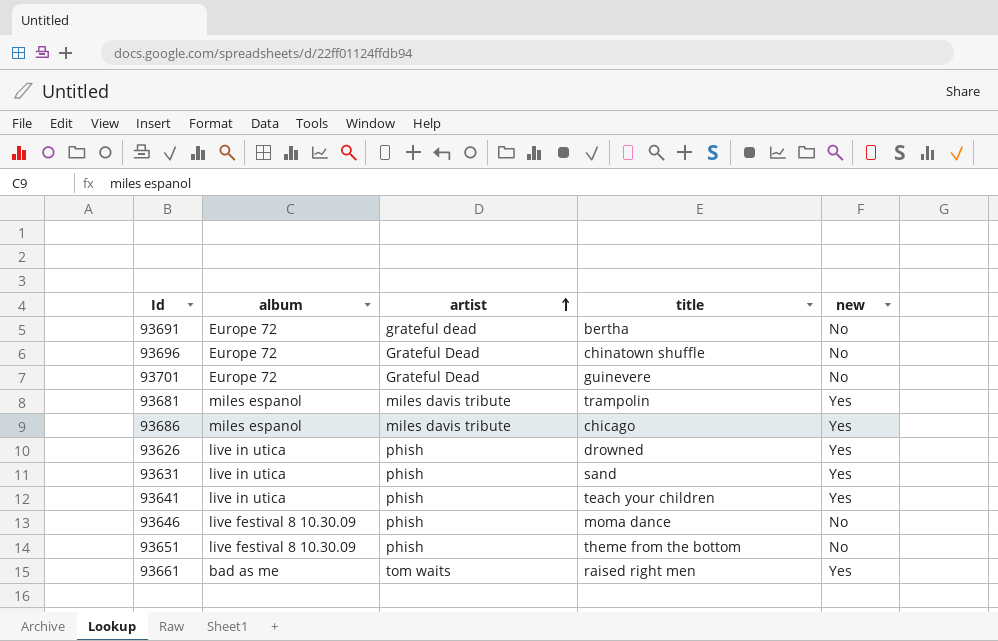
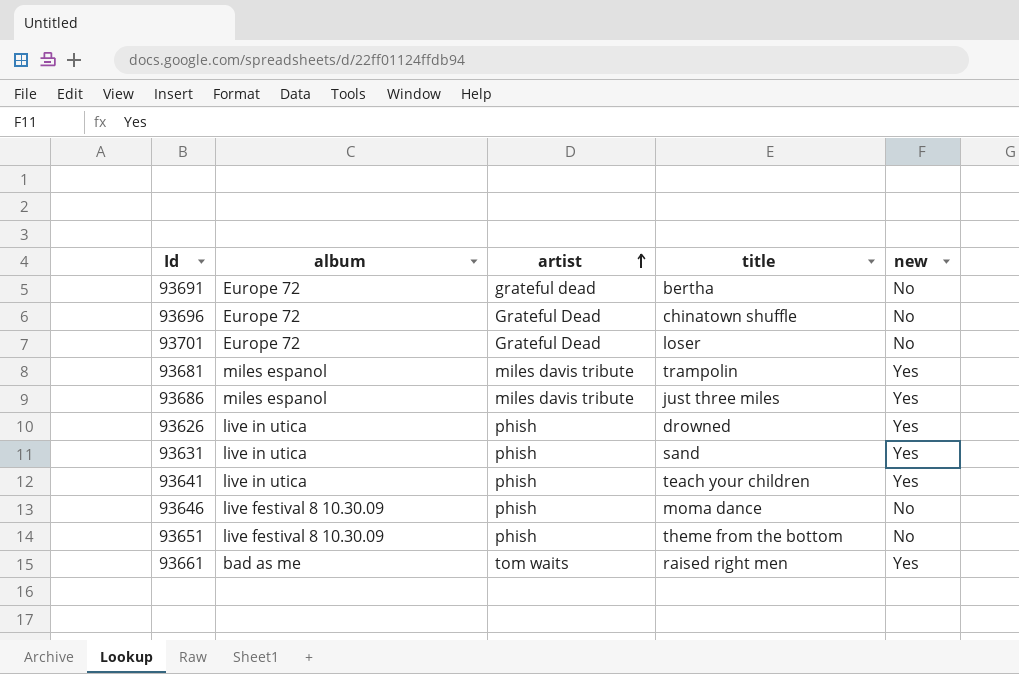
93701 | title: guinevere -> loser
93686 | title: chicago -> just three miles

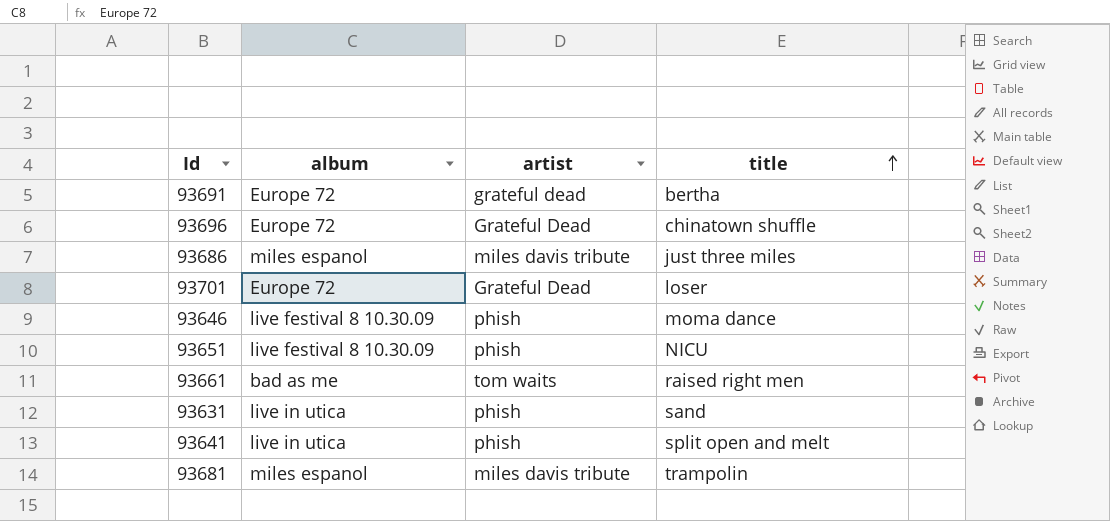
row order: artist ascending -> title ascending
column new | position: 5 -> none
row 93626: live in utica | phish | drowned | Yes -> none
93651 | title: theme from the bottom -> NICU
93641 | title: teach your children -> split open and melt

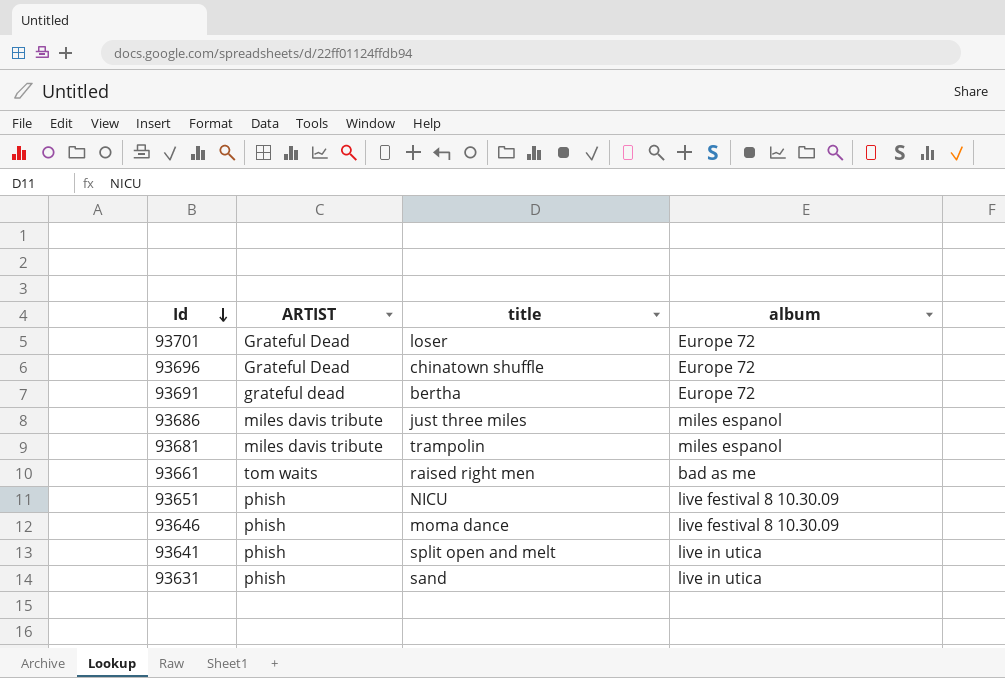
row order: title ascending -> Id descending
column name: artist -> ARTIST
column album | position: 2 -> 4

